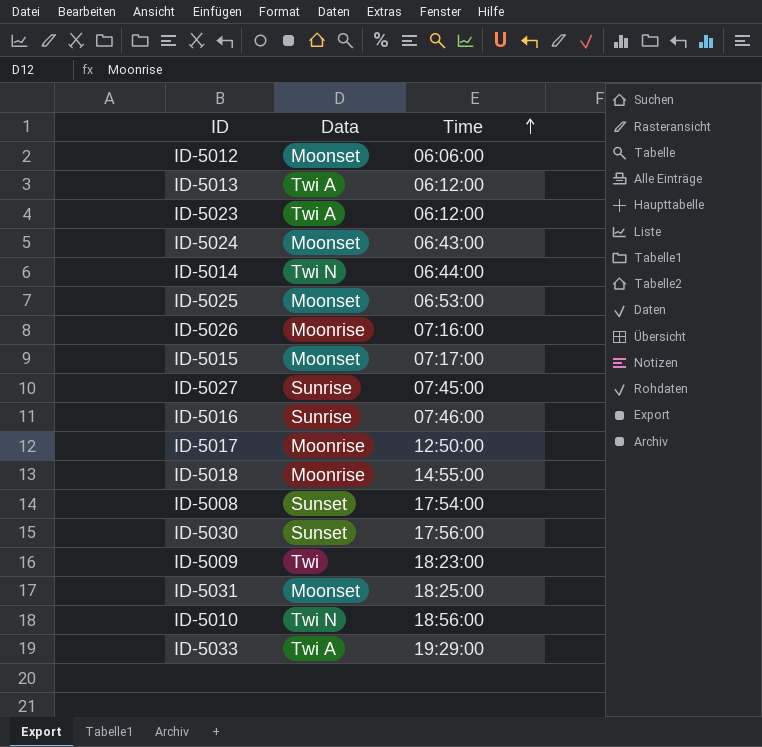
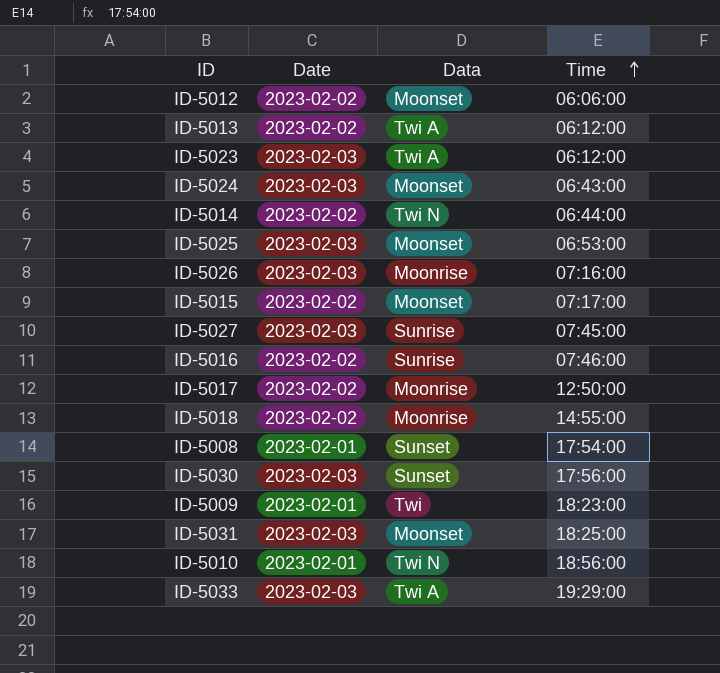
column Date | position: none -> 2

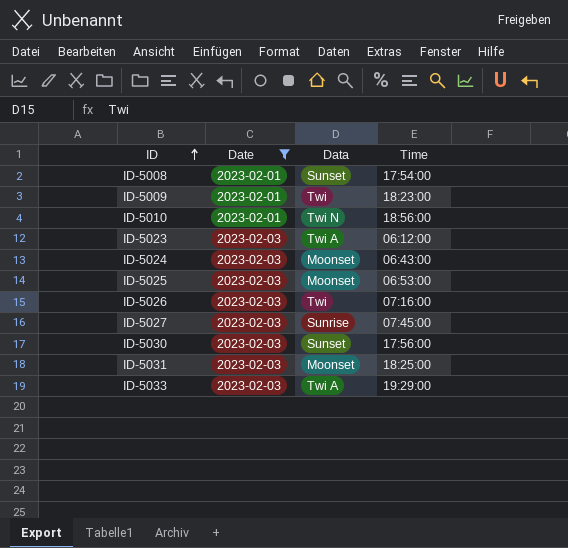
filter: none -> Date != 2023-02-02
row order: Time ascending -> ID ascending
ID-5026 | Data: Moonrise -> Twi

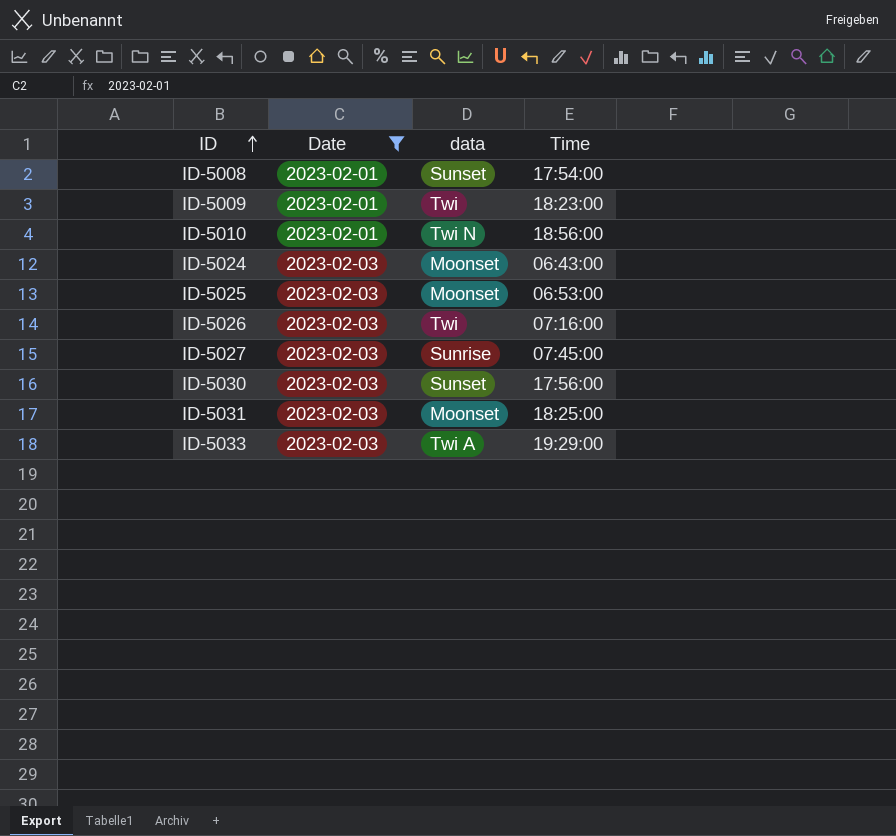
column name: Data -> data
row ID-5023: 2023-02-03 | Twi A | 06:12:00 -> none

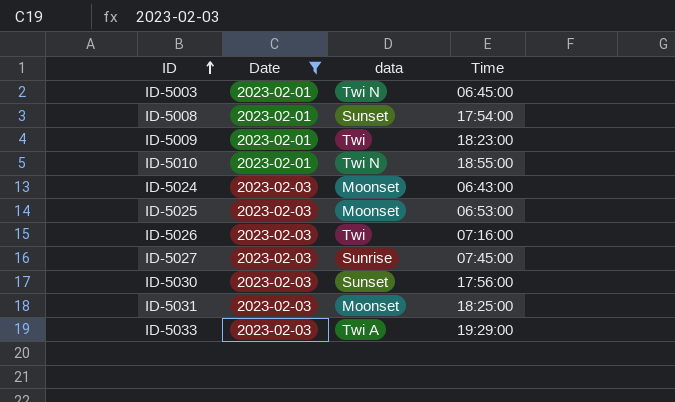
row ID-5003: none -> 2023-02-01 | Twi N | 06:45:00
ID-5010 | Time: 18:56:00 -> 18:55:00

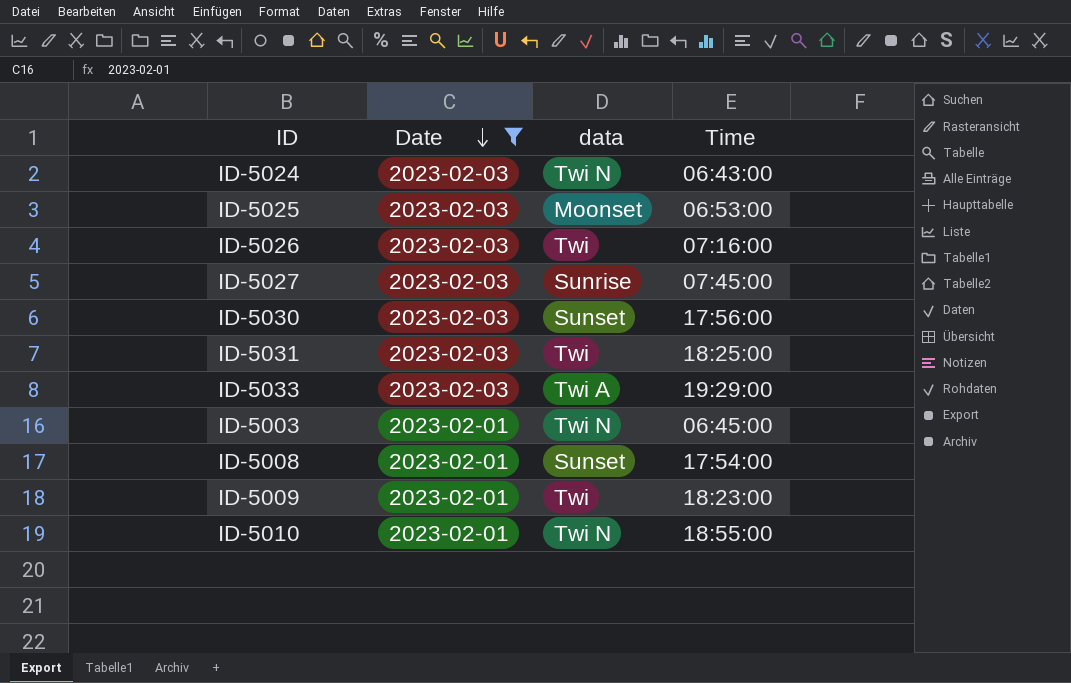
row order: ID ascending -> Date descending
ID-5024 | data: Moonset -> Twi N
ID-5031 | data: Moonset -> Twi

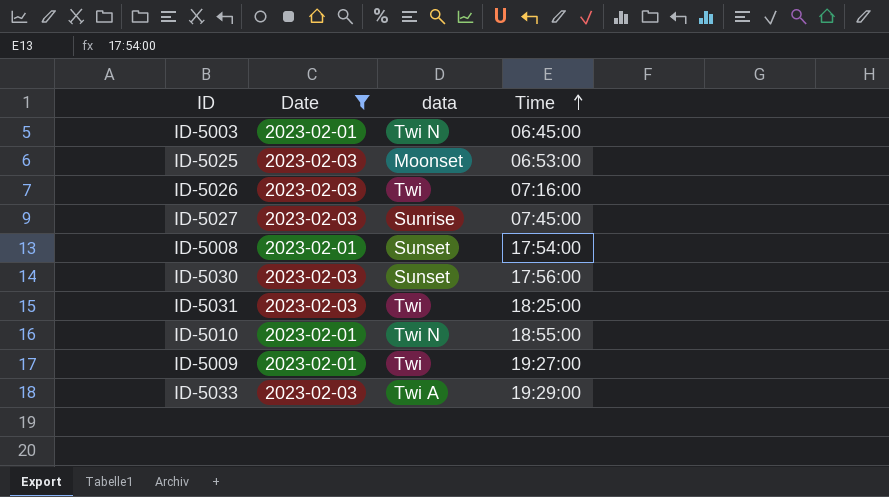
row order: Date descending -> Time ascending
row ID-5024: 2023-02-03 | Twi N | 06:43:00 -> none
ID-5009 | Time: 18:23:00 -> 19:27:00

